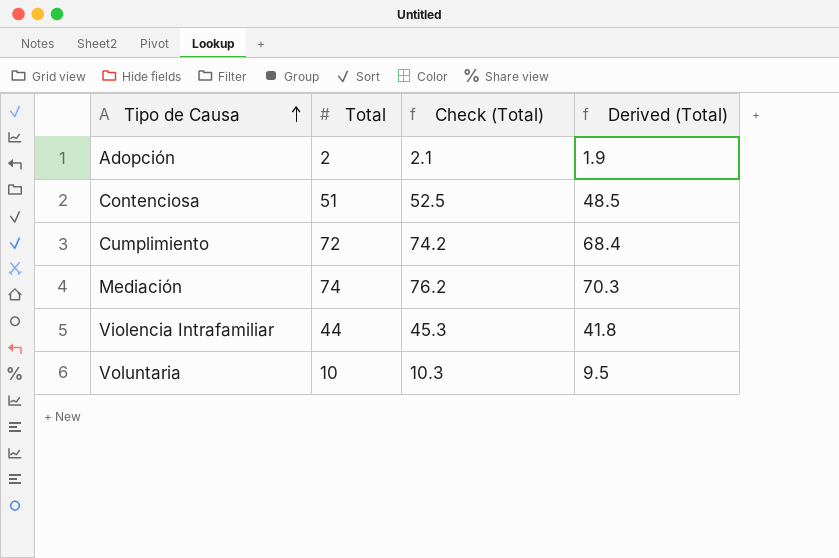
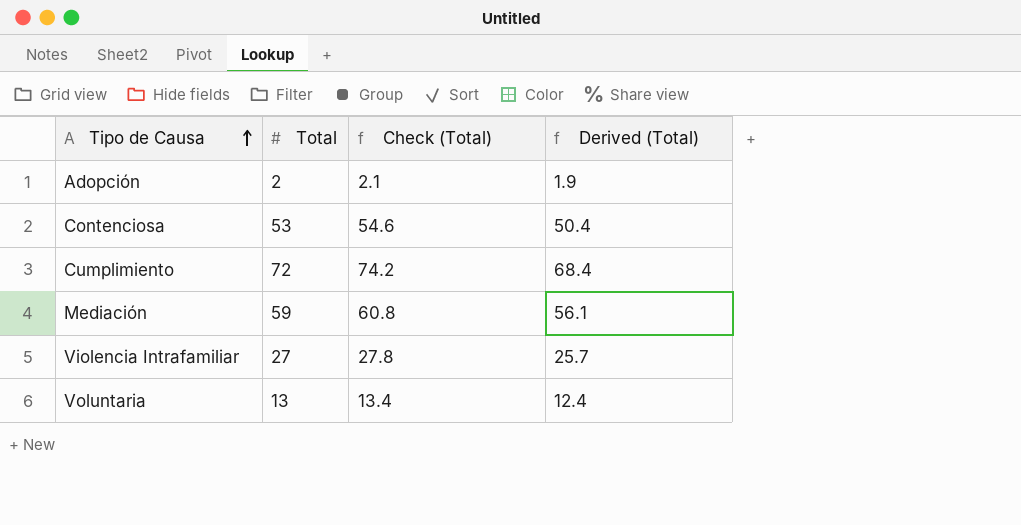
Contenciosa | Total: 51 -> 53
Contenciosa | Check (Total): 52.5 -> 54.6
Contenciosa | Derived (Total): 48.5 -> 50.4
Mediación | Total: 74 -> 59
Mediación | Check (Total): 76.2 -> 60.8
Mediación | Derived (Total): 70.3 -> 56.1
Violencia Intrafamiliar | Total: 44 -> 27
Violencia Intrafamiliar | Check (Total): 45.3 -> 27.8
Violencia Intrafamiliar | Derived (Total): 41.8 -> 25.7
Voluntaria | Total: 10 -> 13
Voluntaria | Check (Total): 10.3 -> 13.4
Voluntaria | Derived (Total): 9.5 -> 12.4

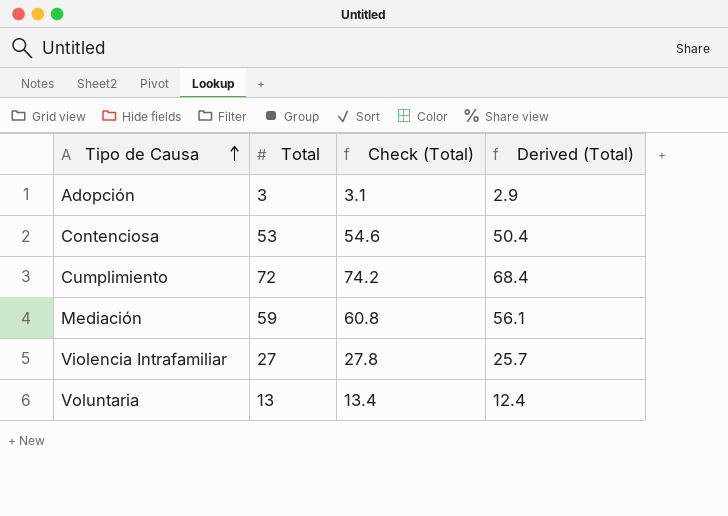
Adopción | Total: 2 -> 3
Adopción | Check (Total): 2.1 -> 3.1
Adopción | Derived (Total): 1.9 -> 2.9

